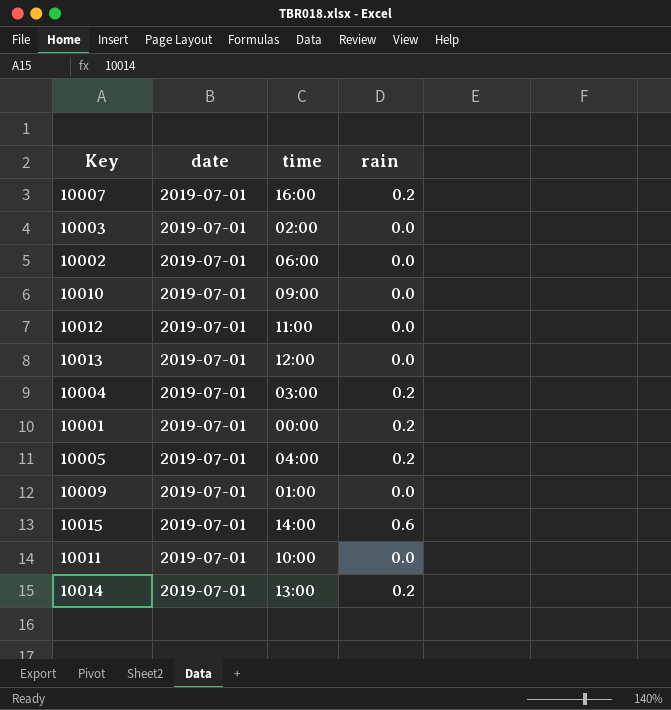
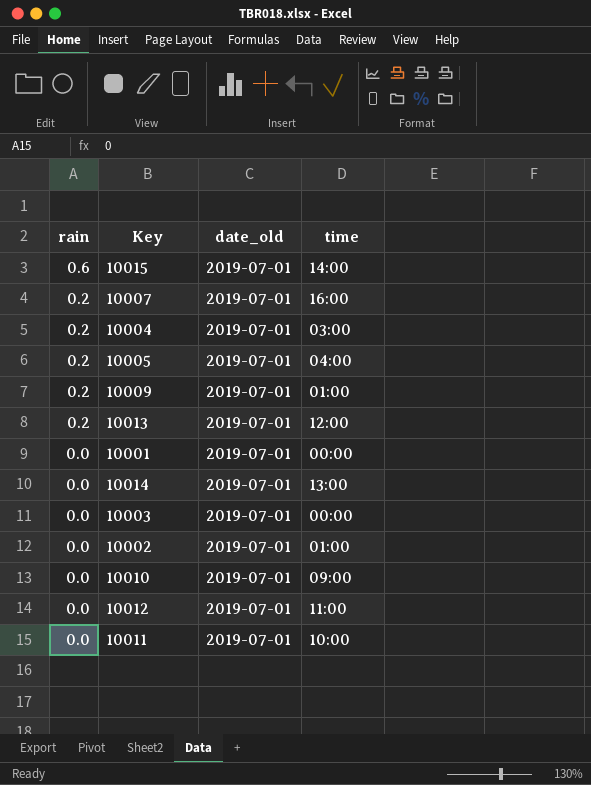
row order: none -> rain descending
column rain | position: 4 -> 1
column name: date -> date_old
10009 | rain: 0.0 -> 0.2
10013 | rain: 0.0 -> 0.2
10001 | rain: 0.2 -> 0.0
10014 | rain: 0.2 -> 0.0
10003 | time: 02:00 -> 00:00
10002 | time: 06:00 -> 01:00

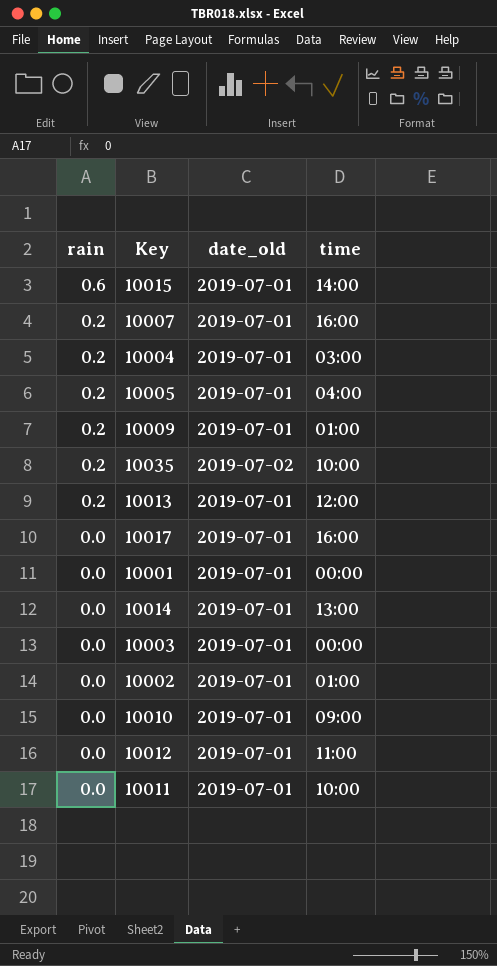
row 10035: none -> 0.2 | 2019-07-02 | 10:00
row 10017: none -> 0.0 | 2019-07-01 | 16:00

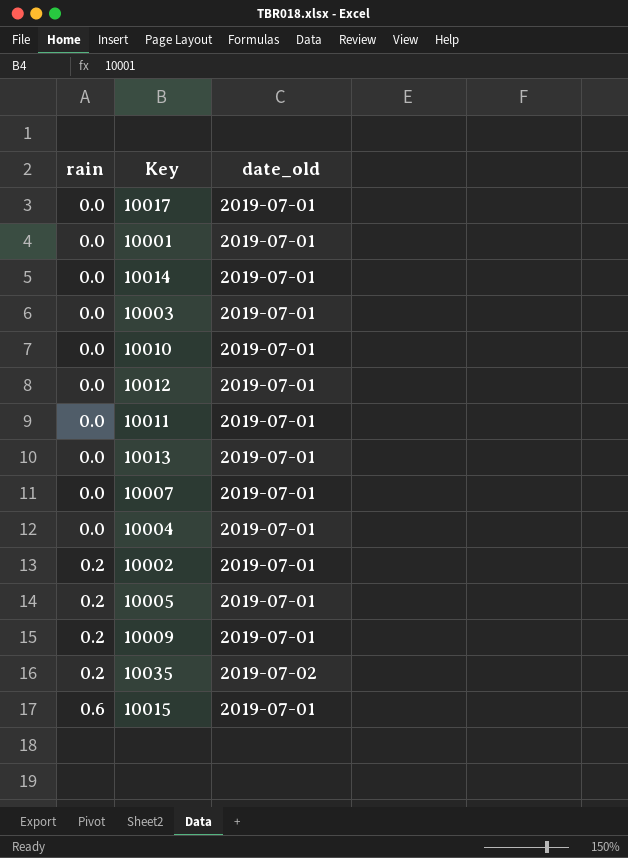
row order: rain descending -> rain ascending
column time | position: 4 -> none
10013 | rain: 0.2 -> 0.0
10007 | rain: 0.2 -> 0.0
10004 | rain: 0.2 -> 0.0
10002 | rain: 0.0 -> 0.2

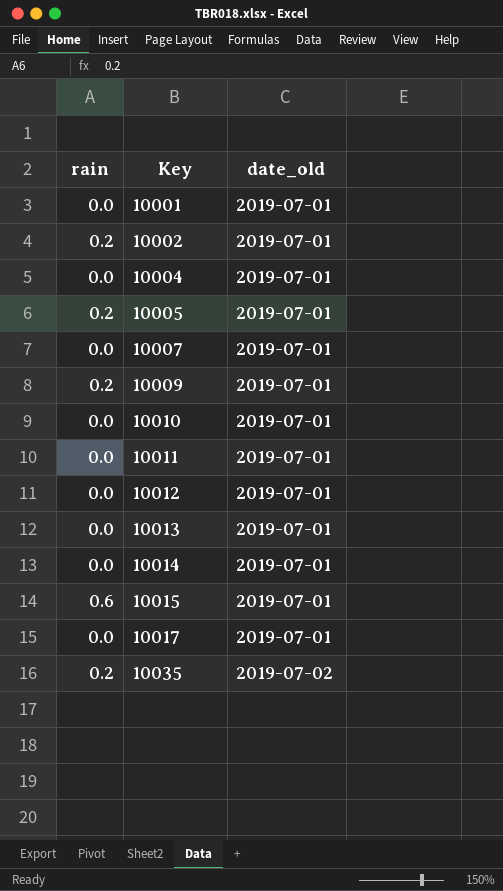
row order: rain ascending -> Key ascending
row 10003: 0.0 | 2019-07-01 -> none

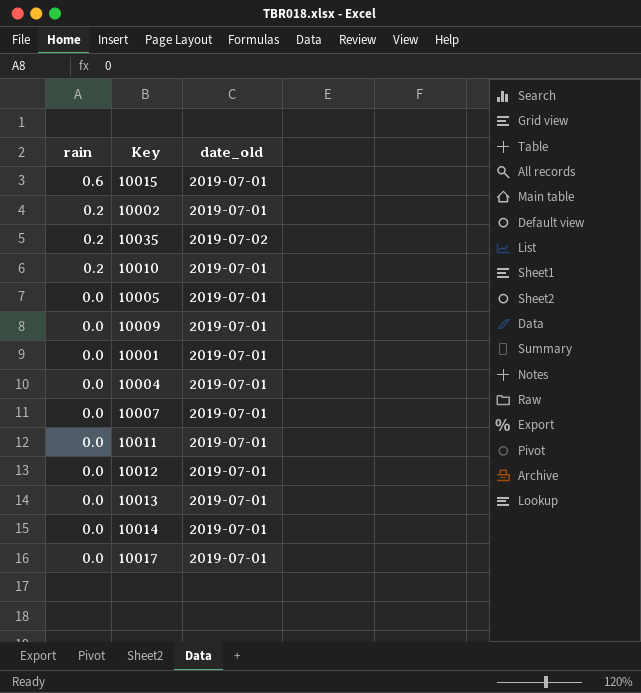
row order: Key ascending -> rain descending
10010 | rain: 0.0 -> 0.2
10005 | rain: 0.2 -> 0.0
10009 | rain: 0.2 -> 0.0

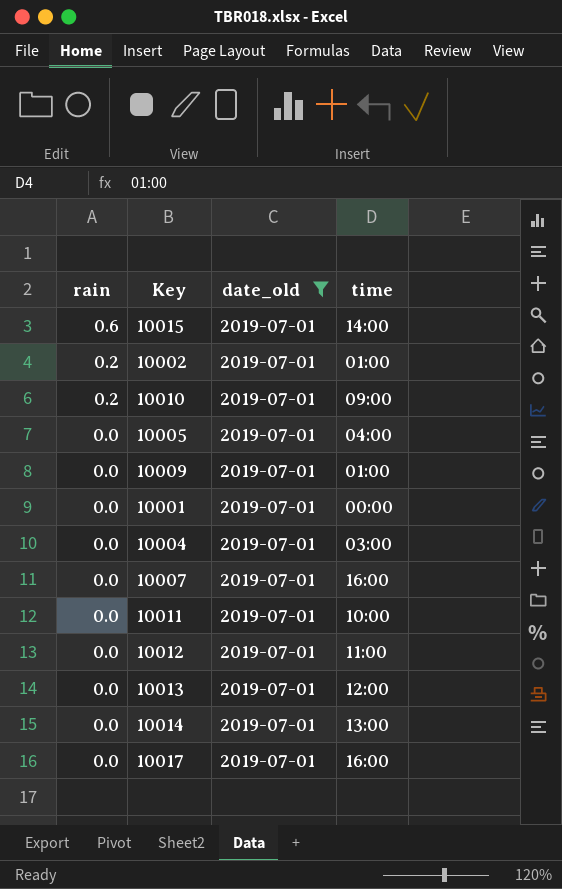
filter: none -> date_old = 2019-07-01
column time | position: none -> 4

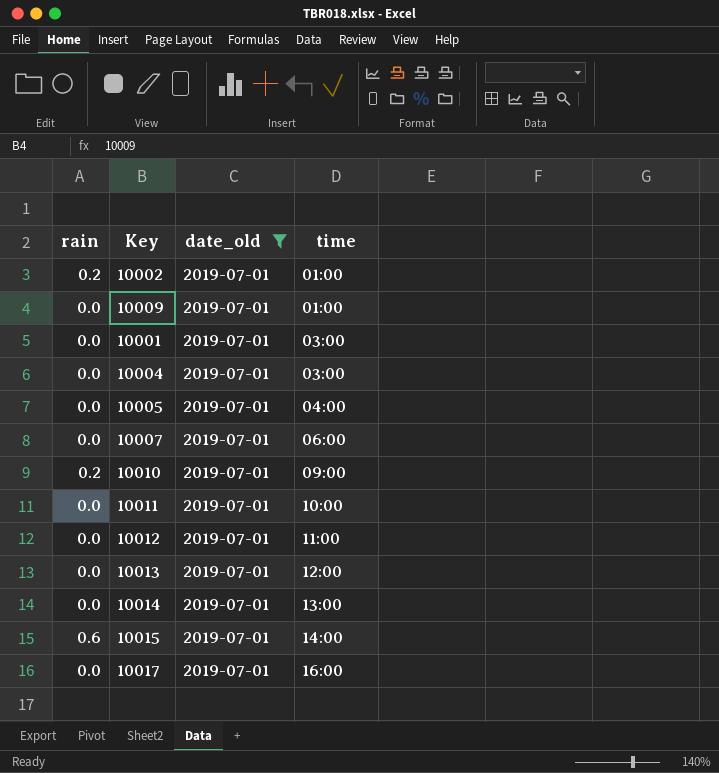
row order: rain descending -> time ascending
10001 | time: 00:00 -> 03:00
10007 | time: 16:00 -> 06:00

